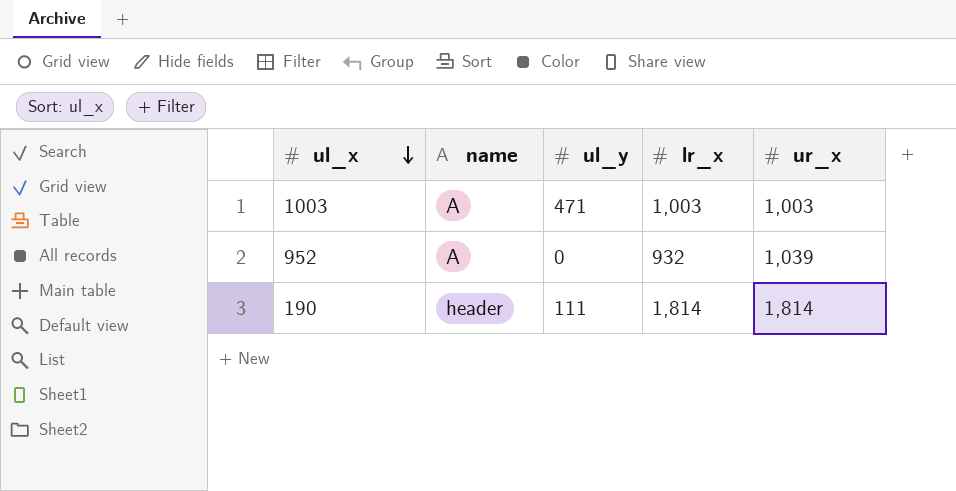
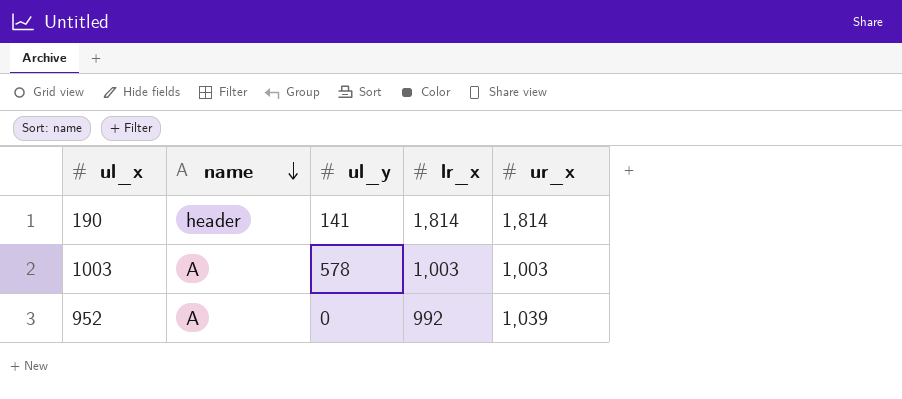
row order: ul_x descending -> name descending
190 | ul_y: 111 -> 141
1003 | ul_y: 471 -> 578
952 | lr_x: 932 -> 992

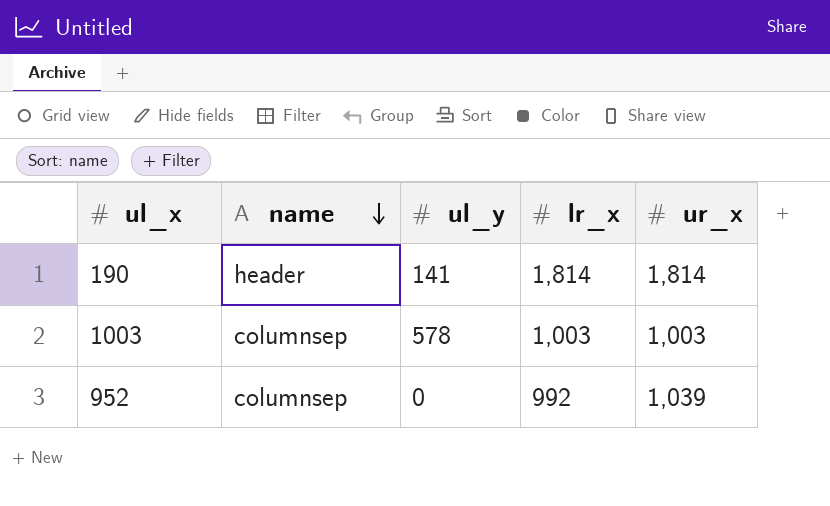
1003 | name: A -> columnsep
952 | name: A -> columnsep

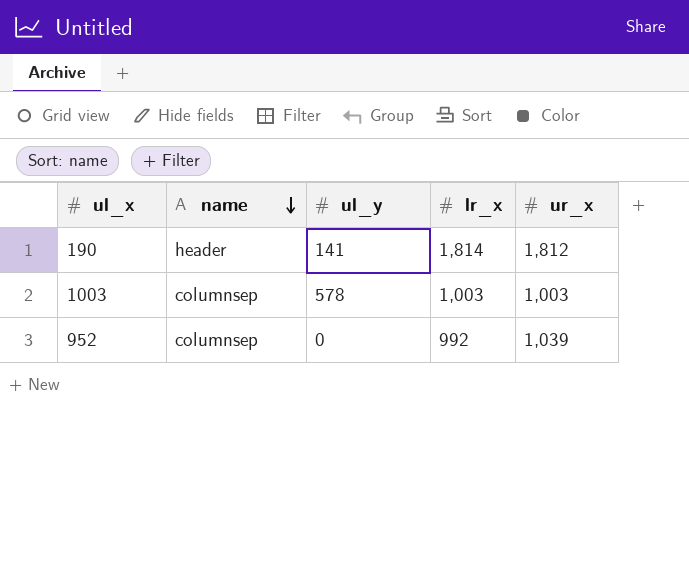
190 | ur_x: 1,814 -> 1,812

